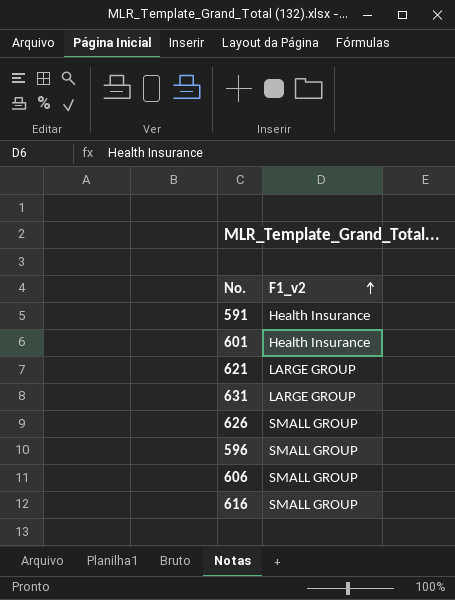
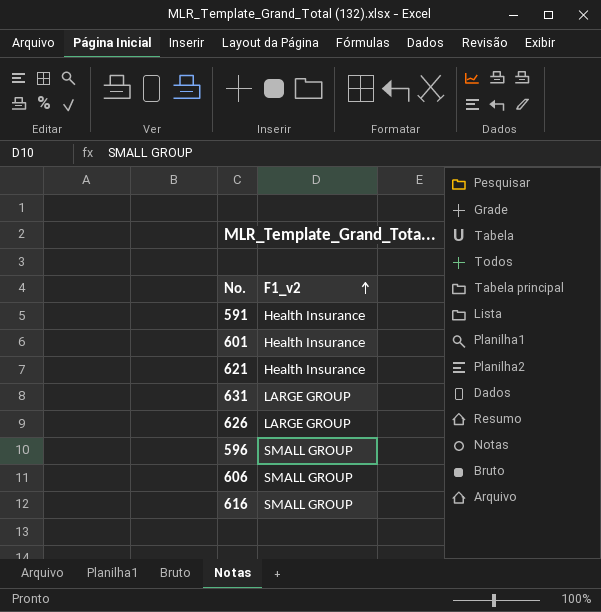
621 | F1_v2: LARGE GROUP -> Health Insurance
626 | F1_v2: SMALL GROUP -> LARGE GROUP

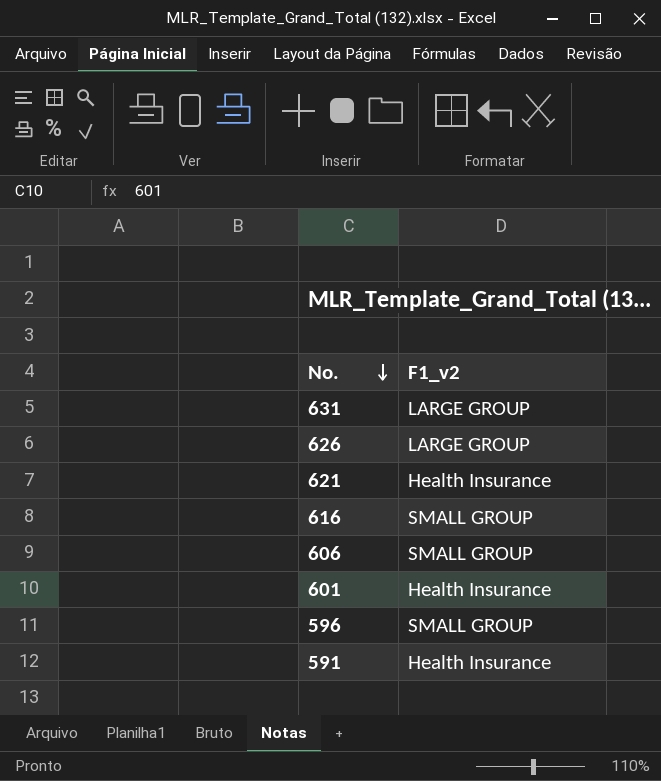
row order: F1_v2 ascending -> No. descending

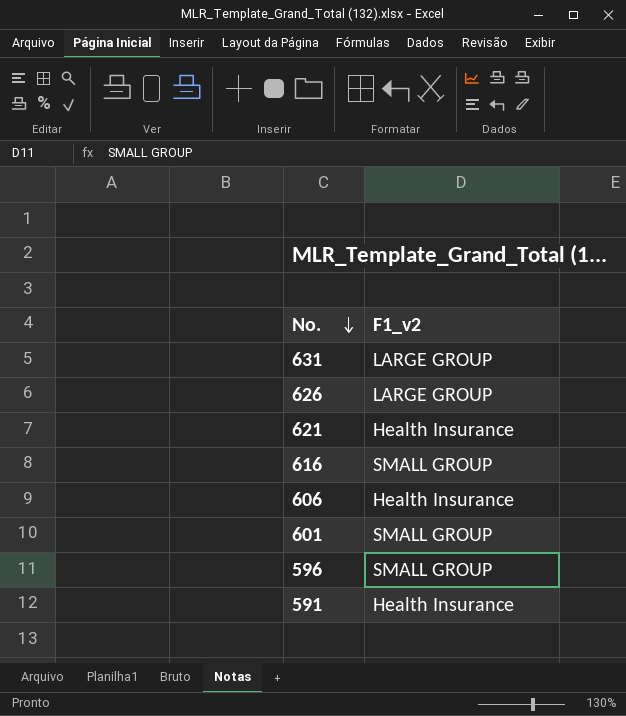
606 | F1_v2: SMALL GROUP -> Health Insurance
601 | F1_v2: Health Insurance -> SMALL GROUP

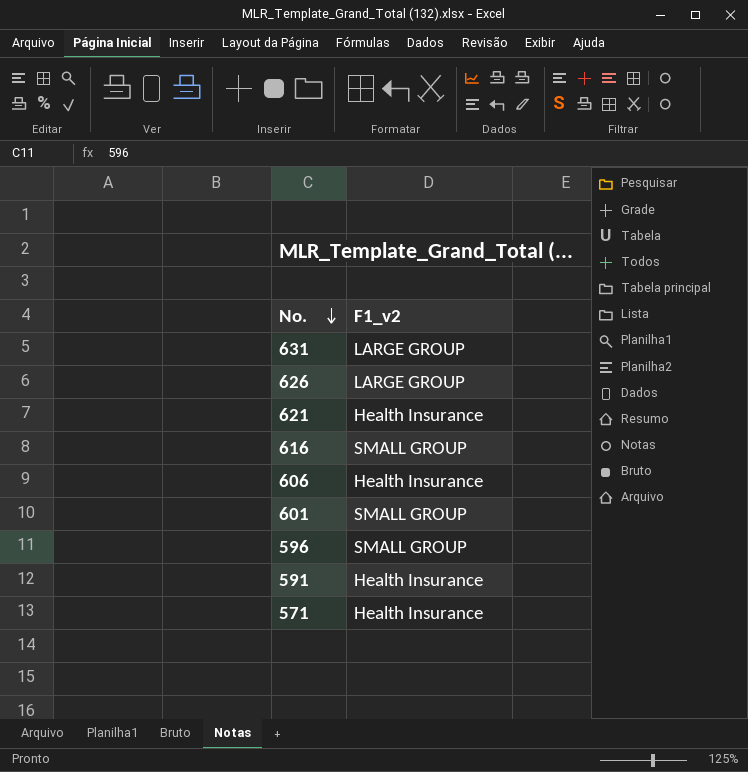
row 571: none -> Health Insurance

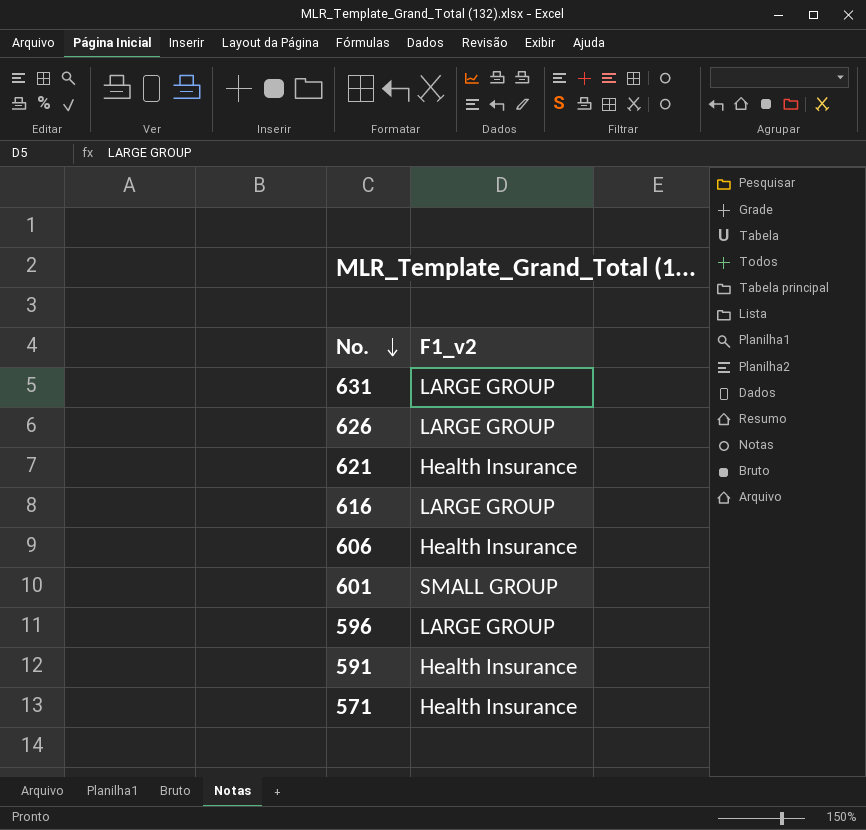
616 | F1_v2: SMALL GROUP -> LARGE GROUP
596 | F1_v2: SMALL GROUP -> LARGE GROUP

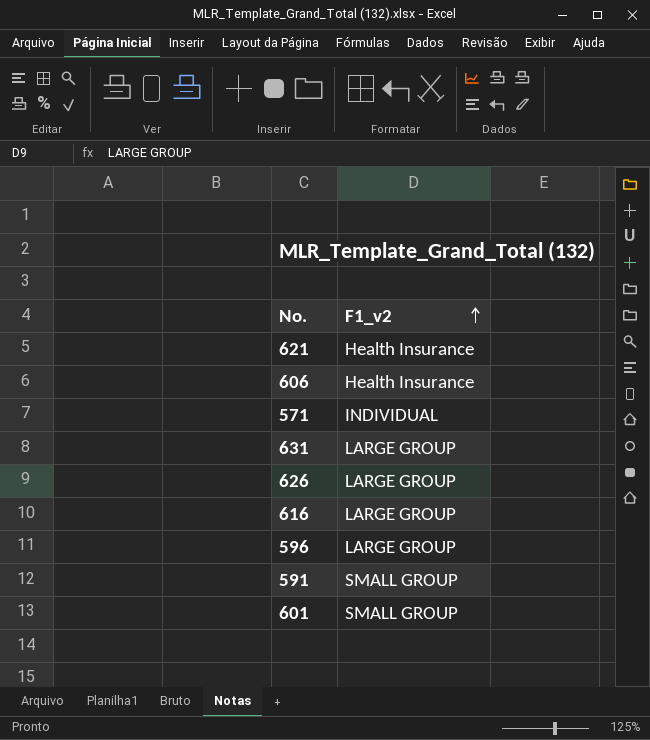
row order: No. descending -> F1_v2 ascending
571 | F1_v2: Health Insurance -> INDIVIDUAL
591 | F1_v2: Health Insurance -> SMALL GROUP

